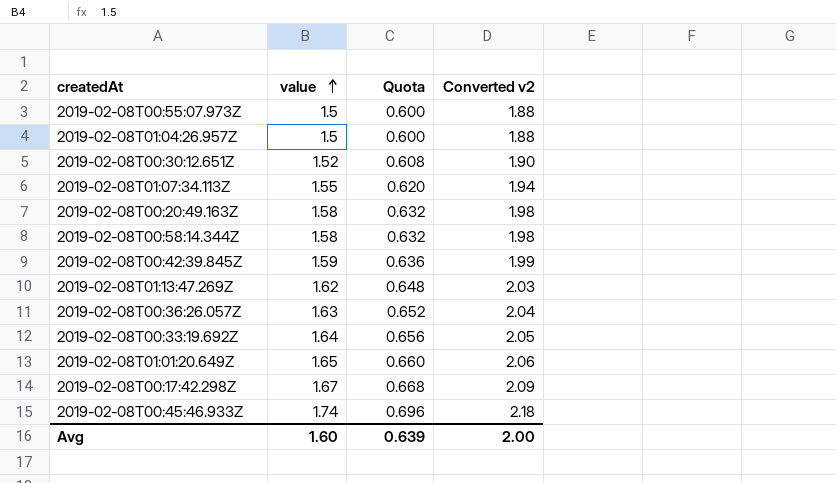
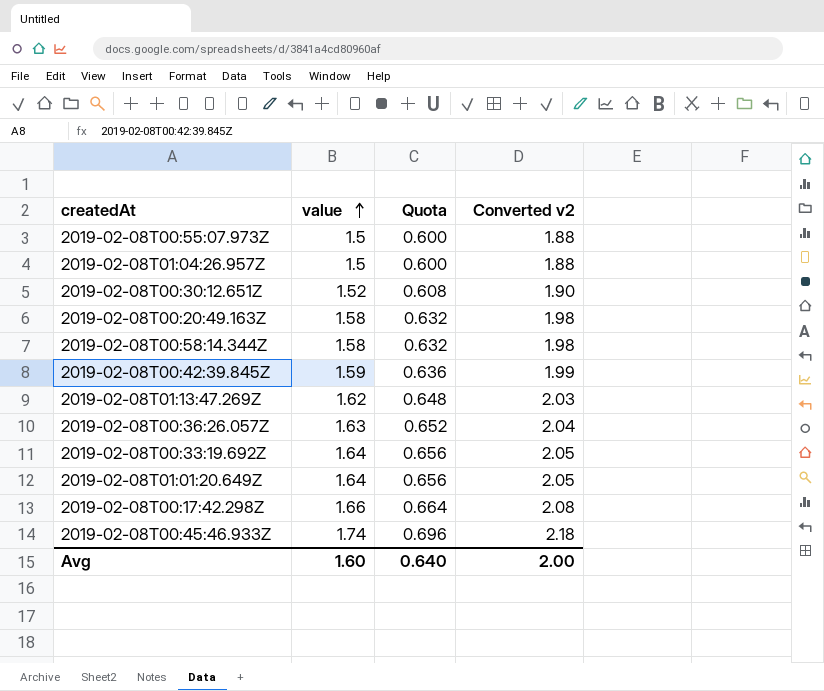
row 2019-02-08T01:07:34.113Z: 1.55 | 0.620 | 1.94 -> none
2019-02-08T01:01:20.649Z | value: 1.65 -> 1.64
2019-02-08T01:01:20.649Z | Quota: 0.660 -> 0.656
2019-02-08T01:01:20.649Z | Converted v2: 2.06 -> 2.05
2019-02-08T00:17:42.298Z | value: 1.67 -> 1.66
2019-02-08T00:17:42.298Z | Quota: 0.668 -> 0.664
2019-02-08T00:17:42.298Z | Converted v2: 2.09 -> 2.08
Avg | Quota: 0.639 -> 0.640

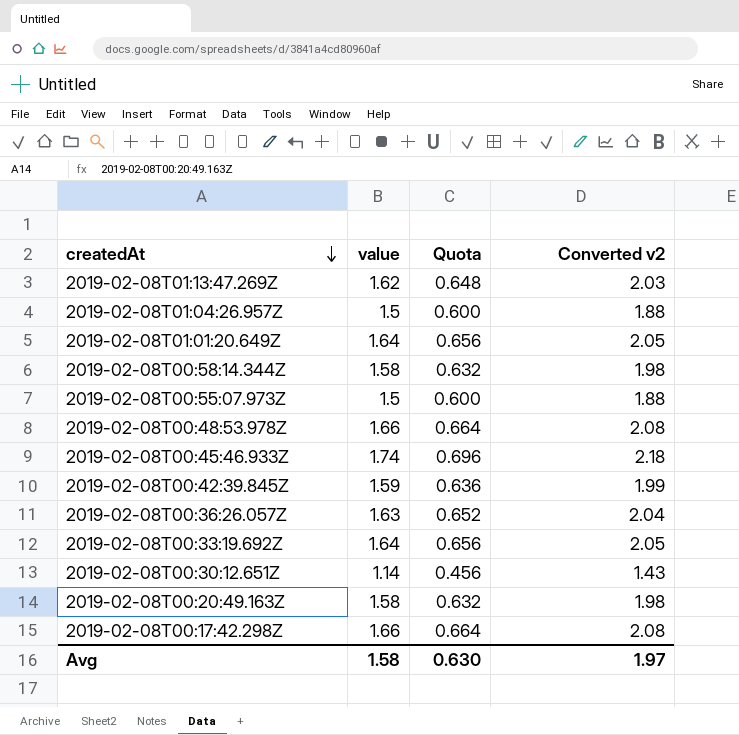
row order: value ascending -> createdAt descending
row 2019-02-08T00:48:53.978Z: none -> 1.66 | 0.664 | 2.08
2019-02-08T00:30:12.651Z | value: 1.52 -> 1.14
2019-02-08T00:30:12.651Z | Quota: 0.608 -> 0.456
2019-02-08T00:30:12.651Z | Converted v2: 1.90 -> 1.43
Avg | value: 1.60 -> 1.58
Avg | Quota: 0.640 -> 0.630
Avg | Converted v2: 2.00 -> 1.97

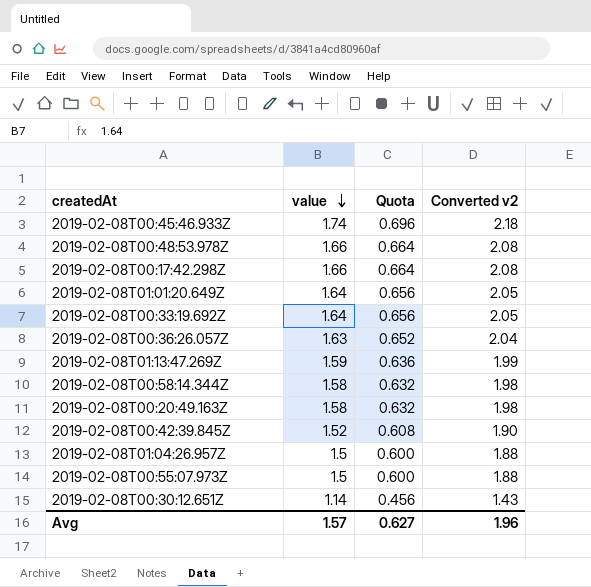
row order: createdAt descending -> value descending
2019-02-08T01:13:47.269Z | value: 1.62 -> 1.59
2019-02-08T01:13:47.269Z | Quota: 0.648 -> 0.636
2019-02-08T01:13:47.269Z | Converted v2: 2.03 -> 1.99
2019-02-08T00:42:39.845Z | value: 1.59 -> 1.52
2019-02-08T00:42:39.845Z | Quota: 0.636 -> 0.608
2019-02-08T00:42:39.845Z | Converted v2: 1.99 -> 1.90
Avg | value: 1.58 -> 1.57
Avg | Quota: 0.630 -> 0.627
Avg | Converted v2: 1.97 -> 1.96

